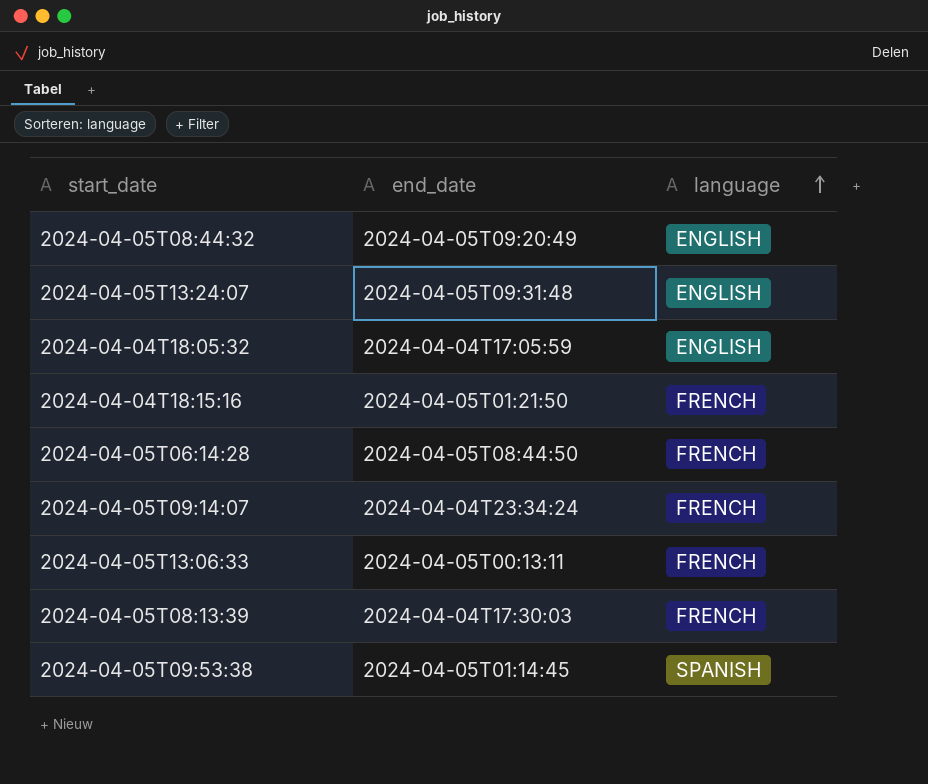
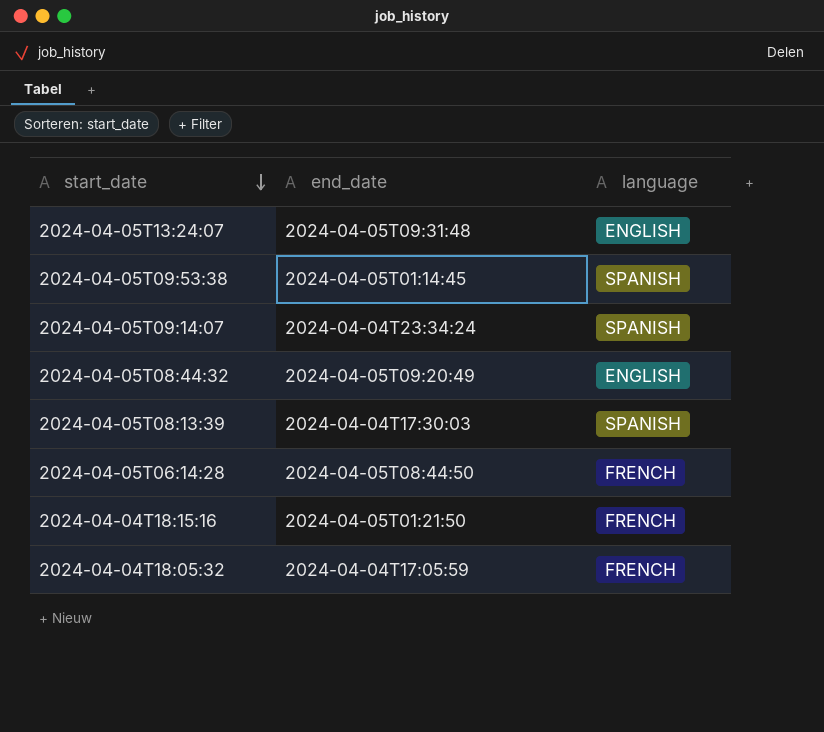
row order: language ascending -> start_date descending
row 2024-04-05T13:06:33: 2024-04-05T00:13:11 | FRENCH -> none
2024-04-05T09:14:07 | language: FRENCH -> SPANISH
2024-04-05T08:13:39 | language: FRENCH -> SPANISH
2024-04-04T18:05:32 | language: ENGLISH -> FRENCH

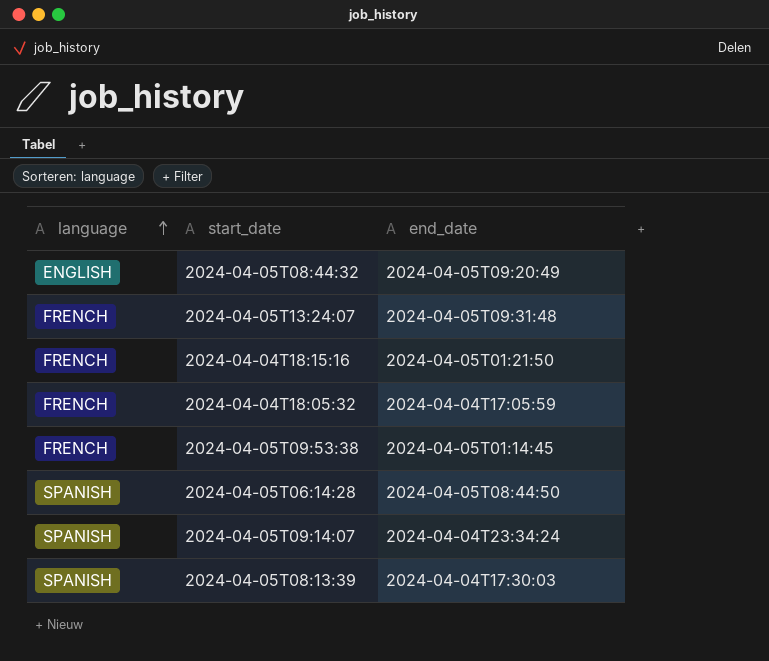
row order: start_date descending -> language ascending
column language | position: 3 -> 1
2024-04-05T13:24:07 | language: ENGLISH -> FRENCH
2024-04-05T09:53:38 | language: SPANISH -> FRENCH
2024-04-05T06:14:28 | language: FRENCH -> SPANISH

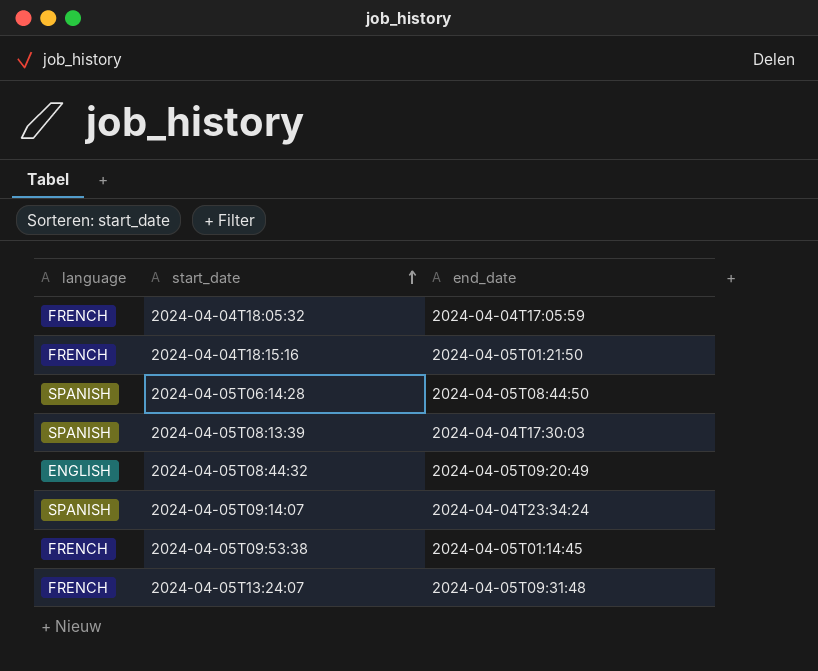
row order: language ascending -> start_date ascending

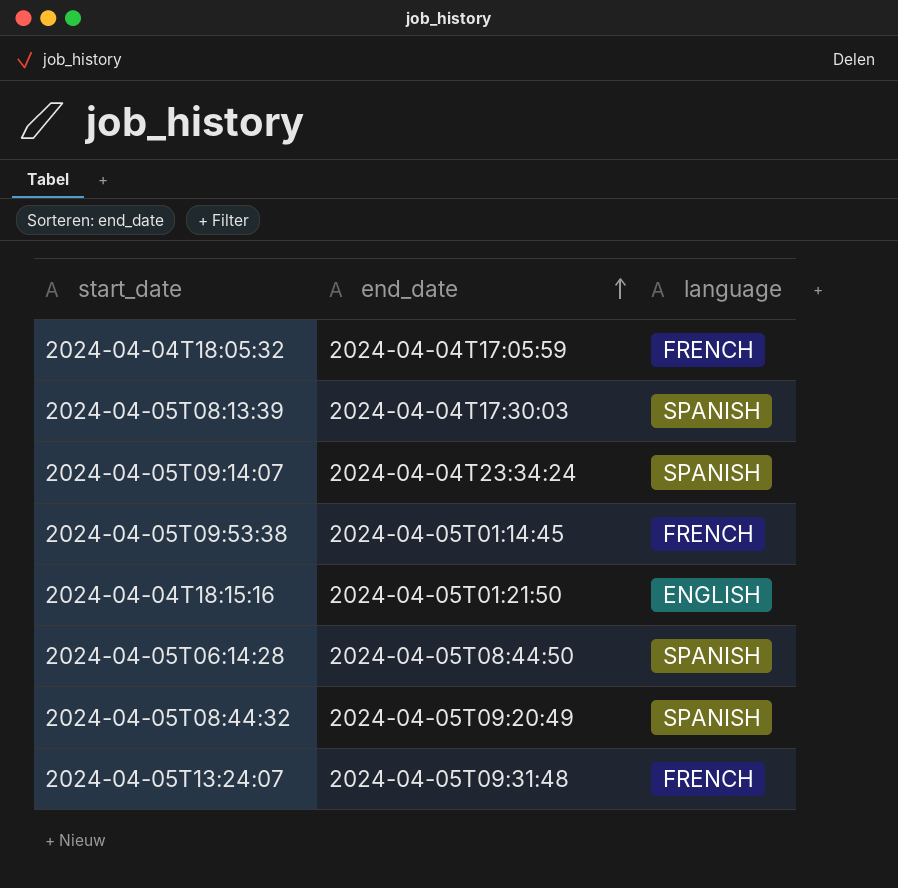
row order: start_date ascending -> end_date ascending
column language | position: 1 -> 3
2024-04-04T18:15:16 | language: FRENCH -> ENGLISH
2024-04-05T08:44:32 | language: ENGLISH -> SPANISH

